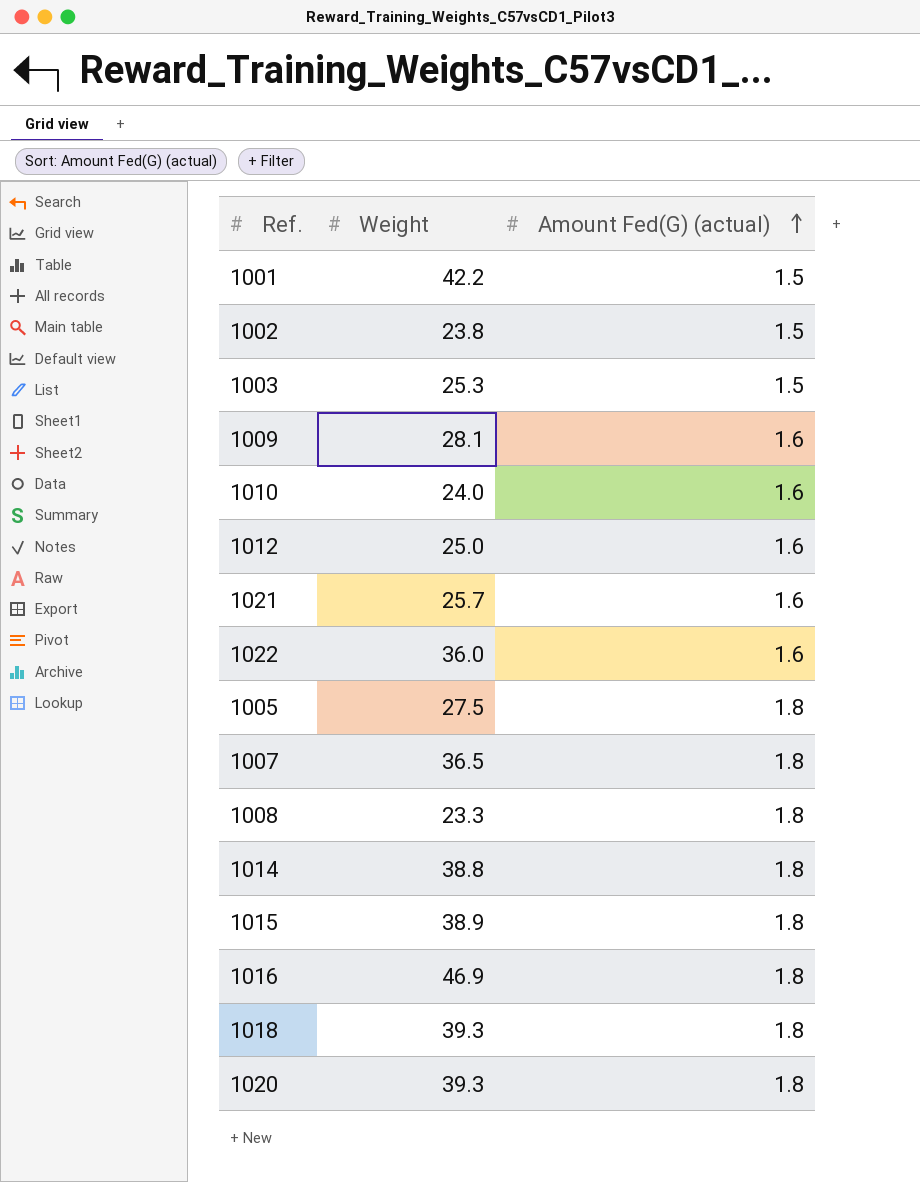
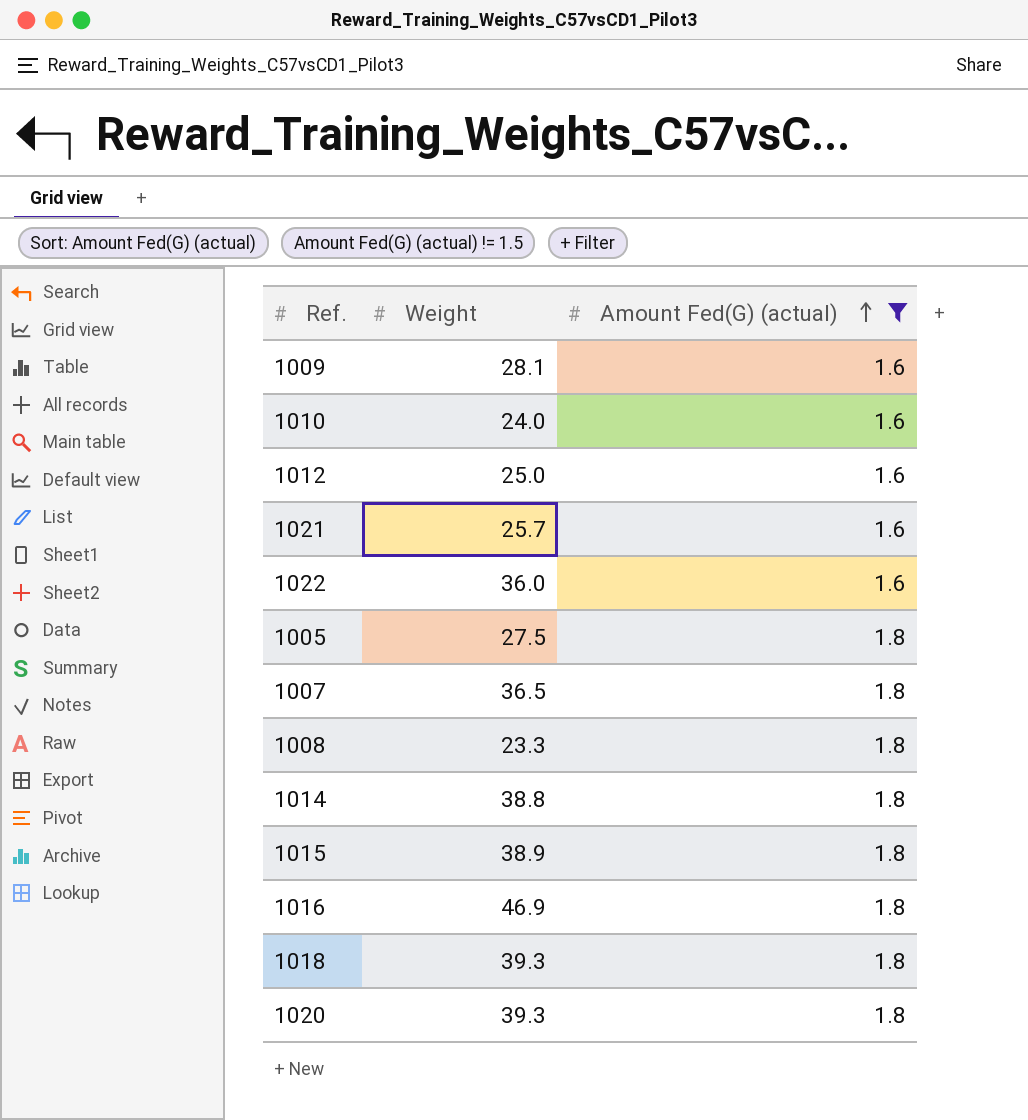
filter: none -> Amount Fed(G) (actual) != 1.5

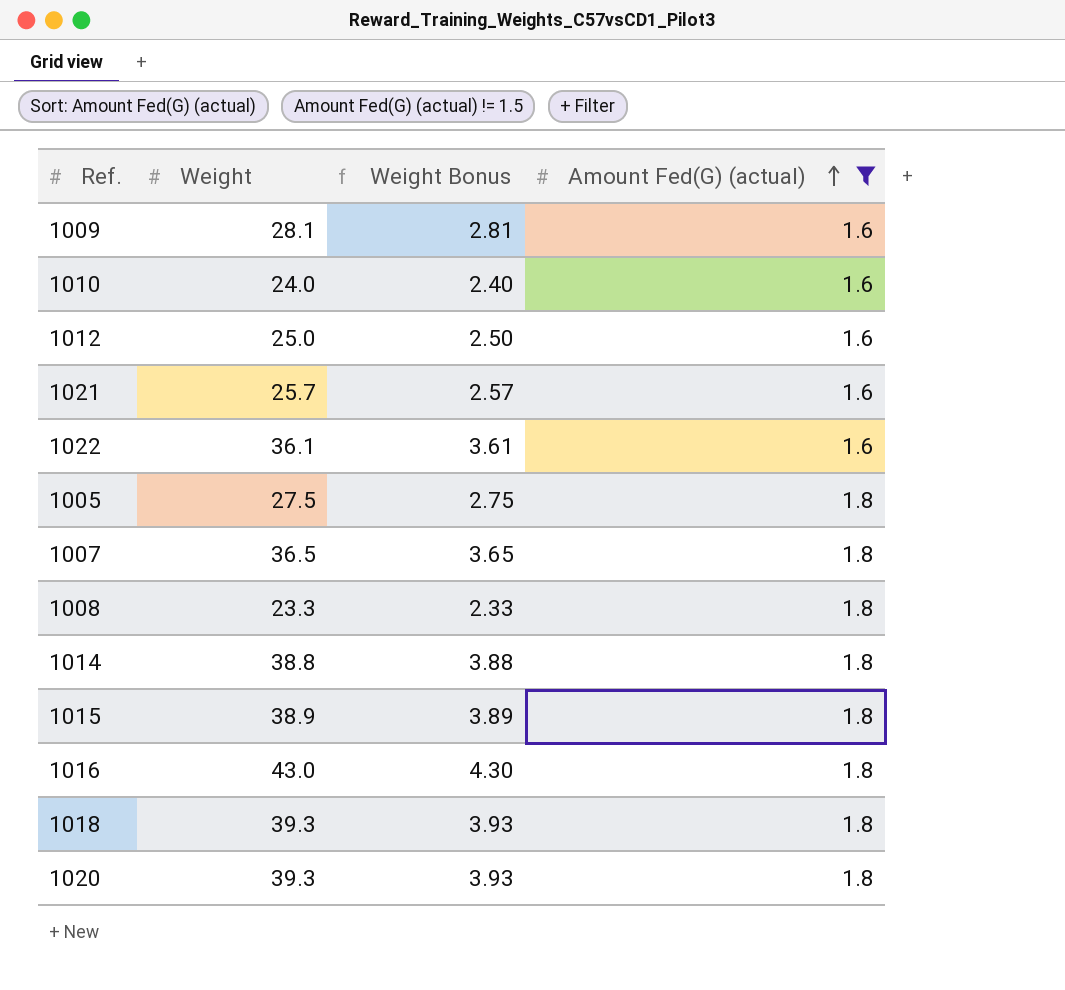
column Weight Bonus | formula: none -> [Weight] * 0.1
1022 | Weight: 36.0 -> 36.1
1016 | Weight: 46.9 -> 43.0

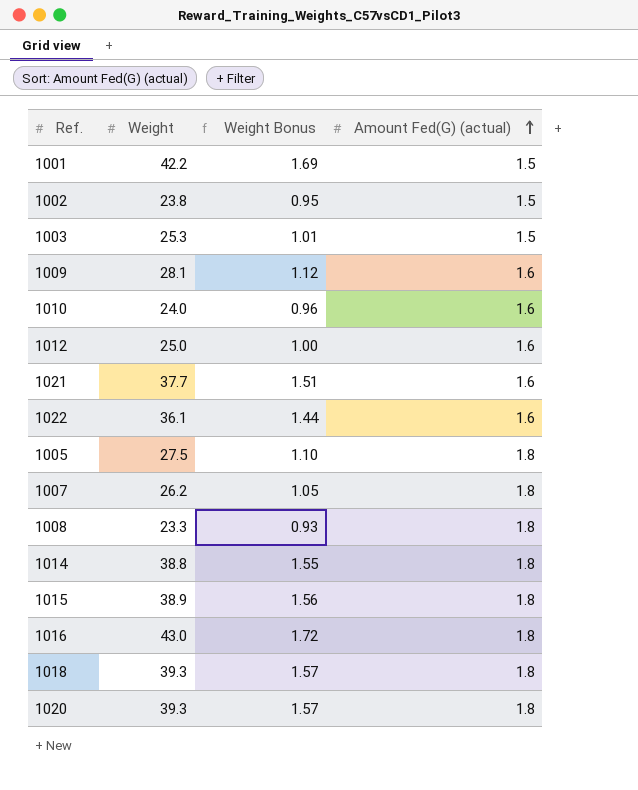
filter: Amount Fed(G) (actual) != 1.5 -> none
column Weight Bonus | formula: [Weight] * 0.1 -> [Weight] * 0.04
1021 | Weight: 25.7 -> 37.7
1007 | Weight: 36.5 -> 26.2

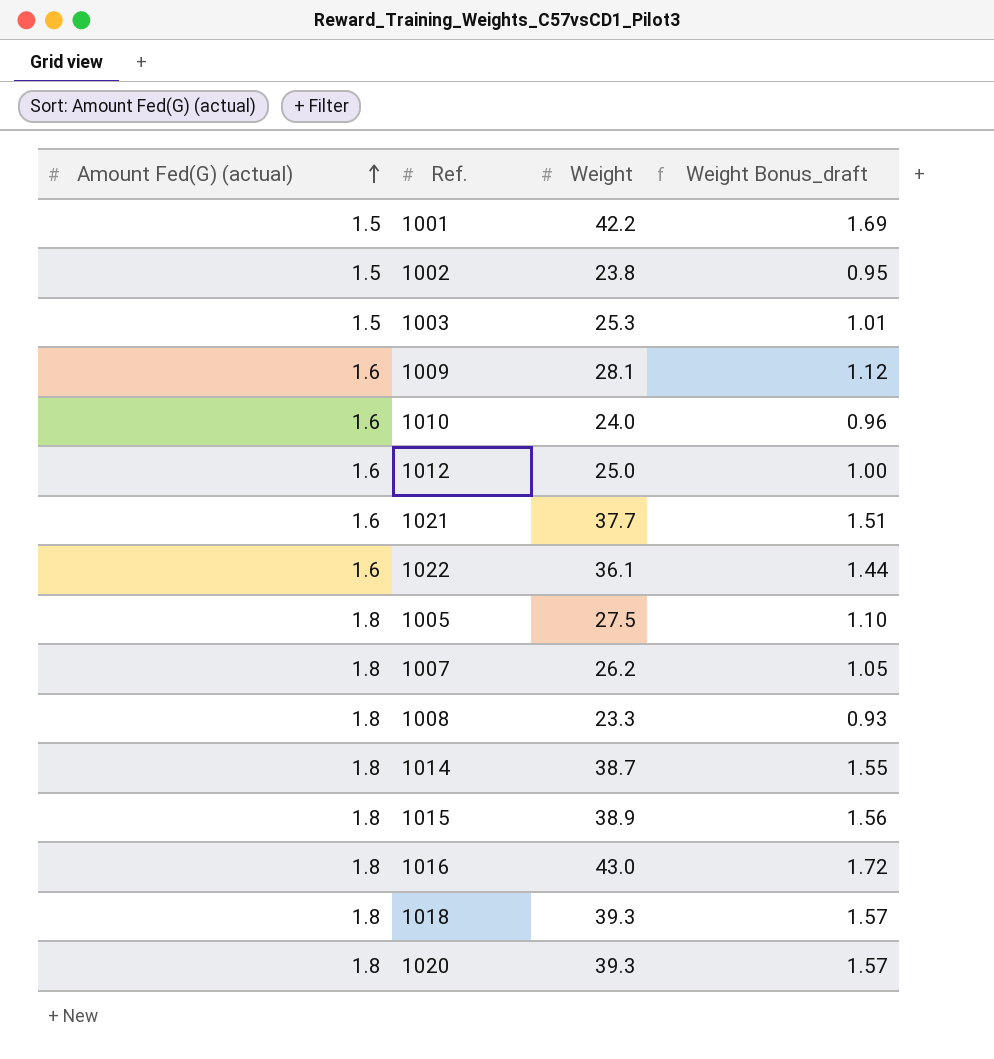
column Amount Fed(G) (actual) | position: 4 -> 1
column name: Weight Bonus -> Weight Bonus_draft
1014 | Weight: 38.8 -> 38.7

